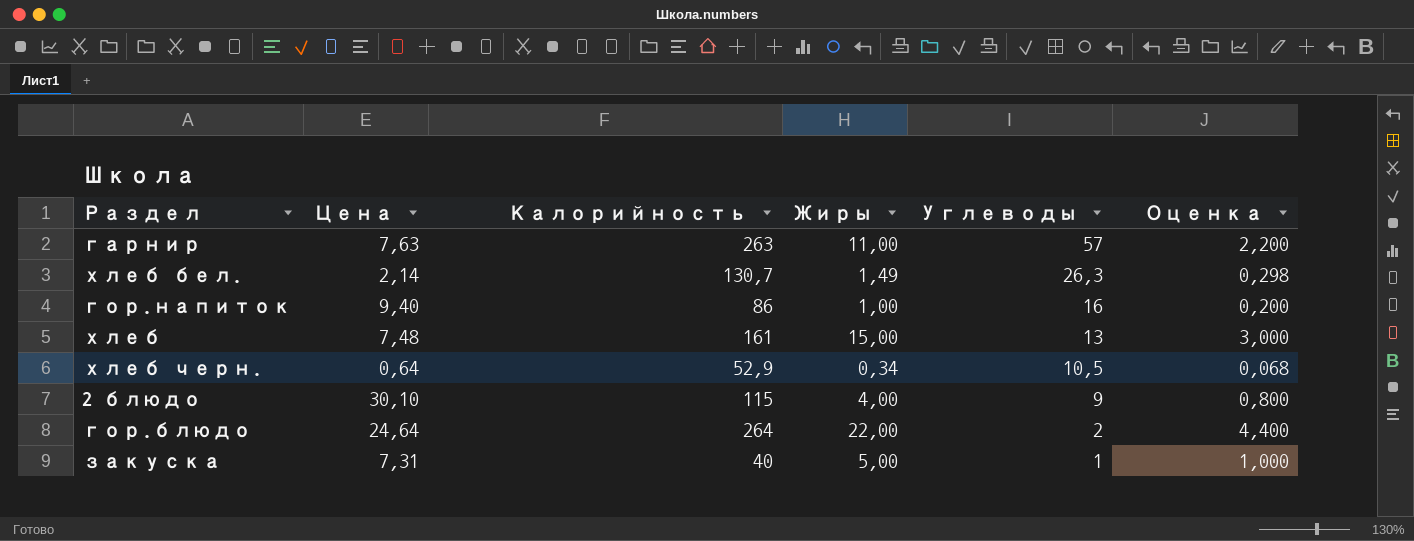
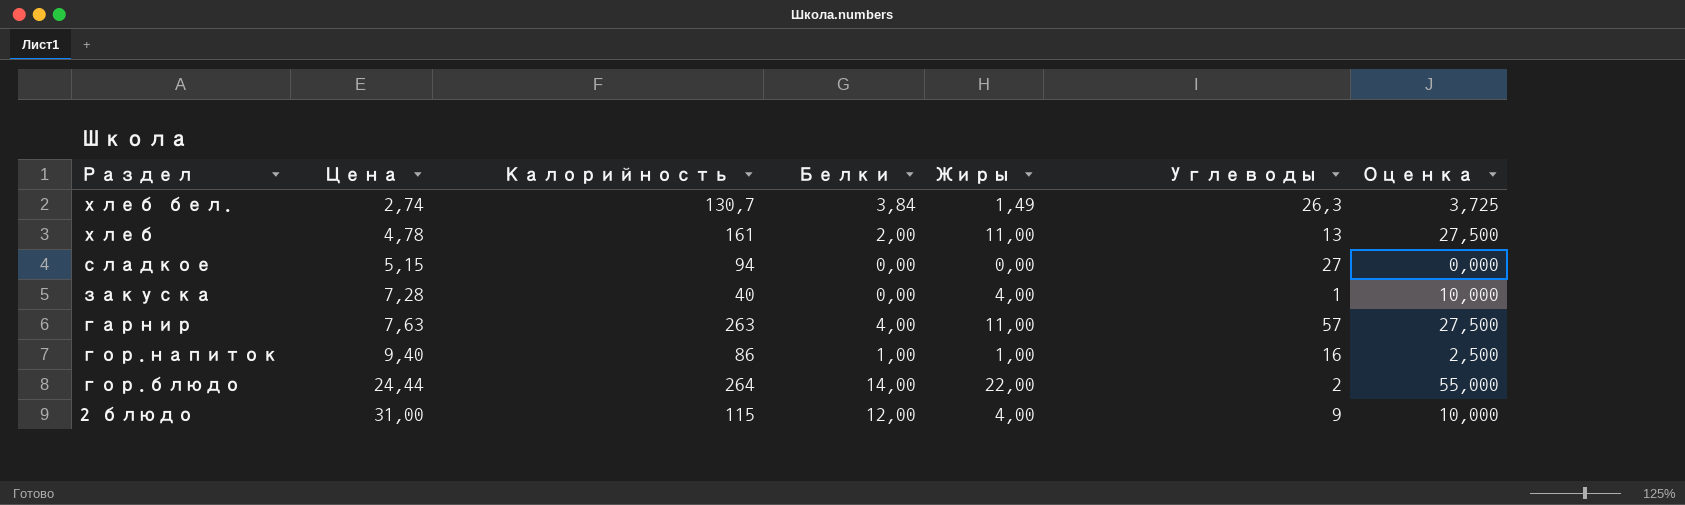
row order: Углеводы descending -> Цена ascending
column Белки | position: none -> 4
column Оценка | formula: [Жиры] * 0,2 -> [Жиры] * 2,5
row хлеб черн.: 0,64 | 52,9 | 0,34 | 10,5 | 0,068 -> none
хлеб бел. | Цена: 2,14 -> 2,74
хлеб | Цена: 7,48 -> 4,78
хлеб | Жиры: 15,00 -> 11,00
row сладкое: none -> 5,15 | 94 | 0,00 | 0,00 | 27 | 0,000
закуска | Цена: 7,31 -> 7,28
закуска | Жиры: 5,00 -> 4,00
гор.блюдо | Цена: 24,64 -> 24,44
2 блюдо | Цена: 30,10 -> 31,00

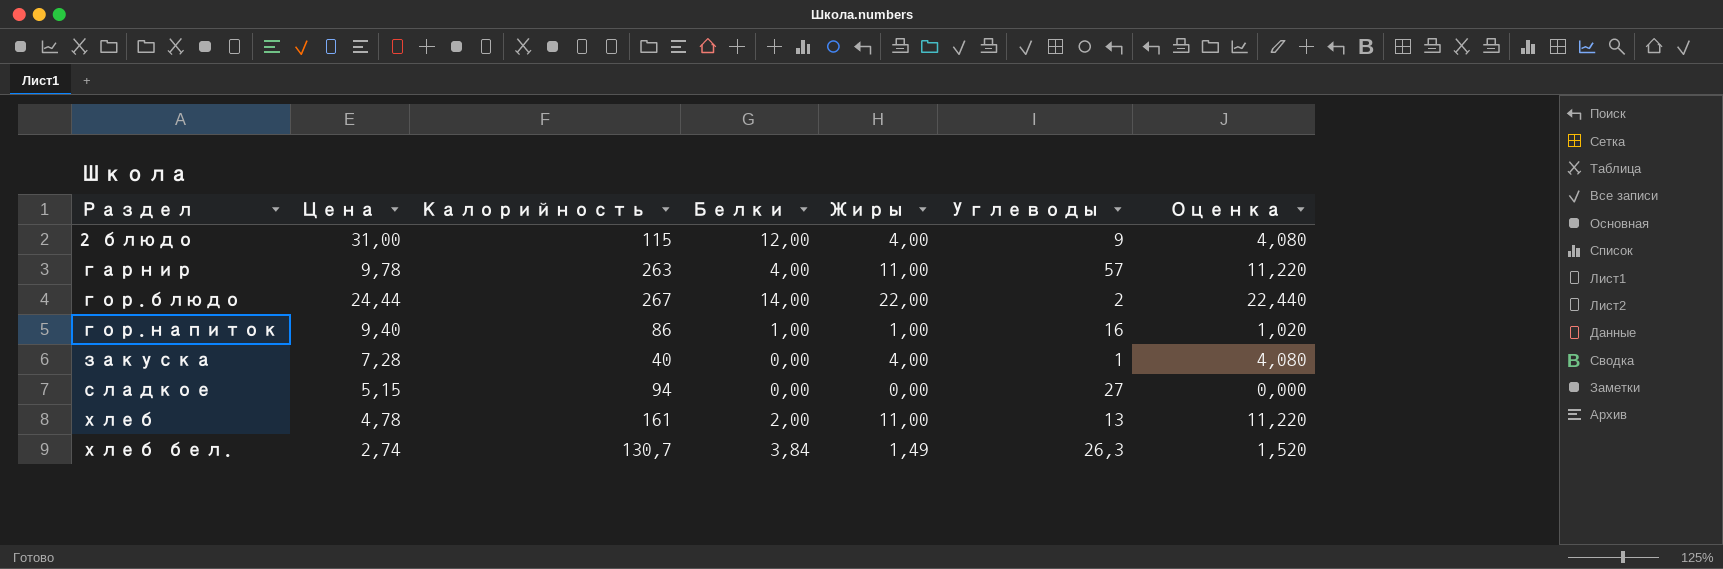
row order: Цена ascending -> Раздел ascending
column Оценка | formula: [Жиры] * 2,5 -> [Жиры] * 1,02
гарнир | Цена: 7,63 -> 9,78
гор.блюдо | Калорийность: 264 -> 267

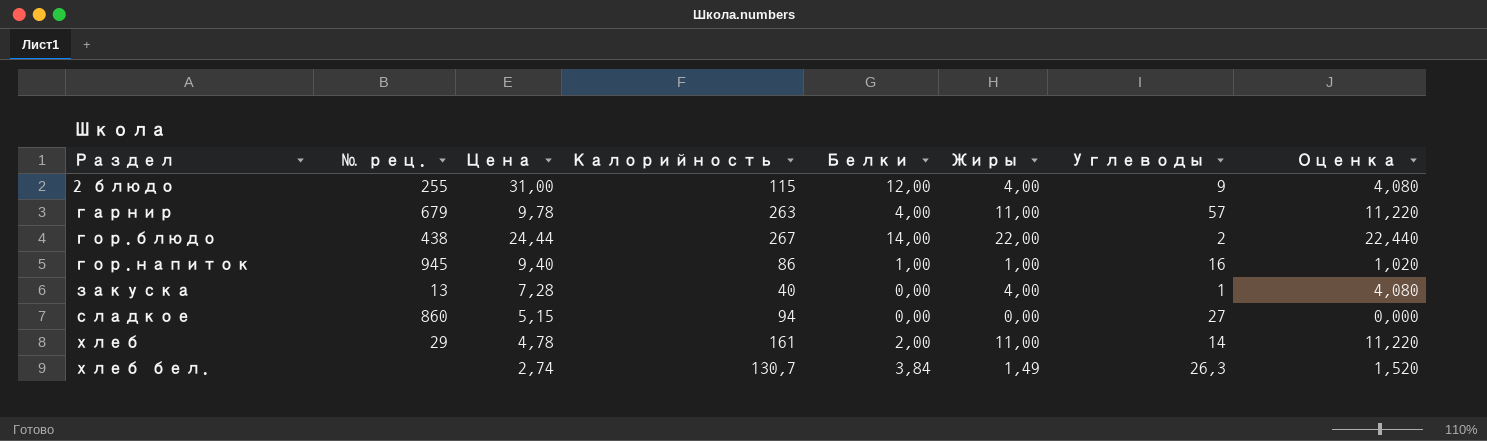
column № рец. | position: none -> 2
хлеб | Углеводы: 13 -> 14

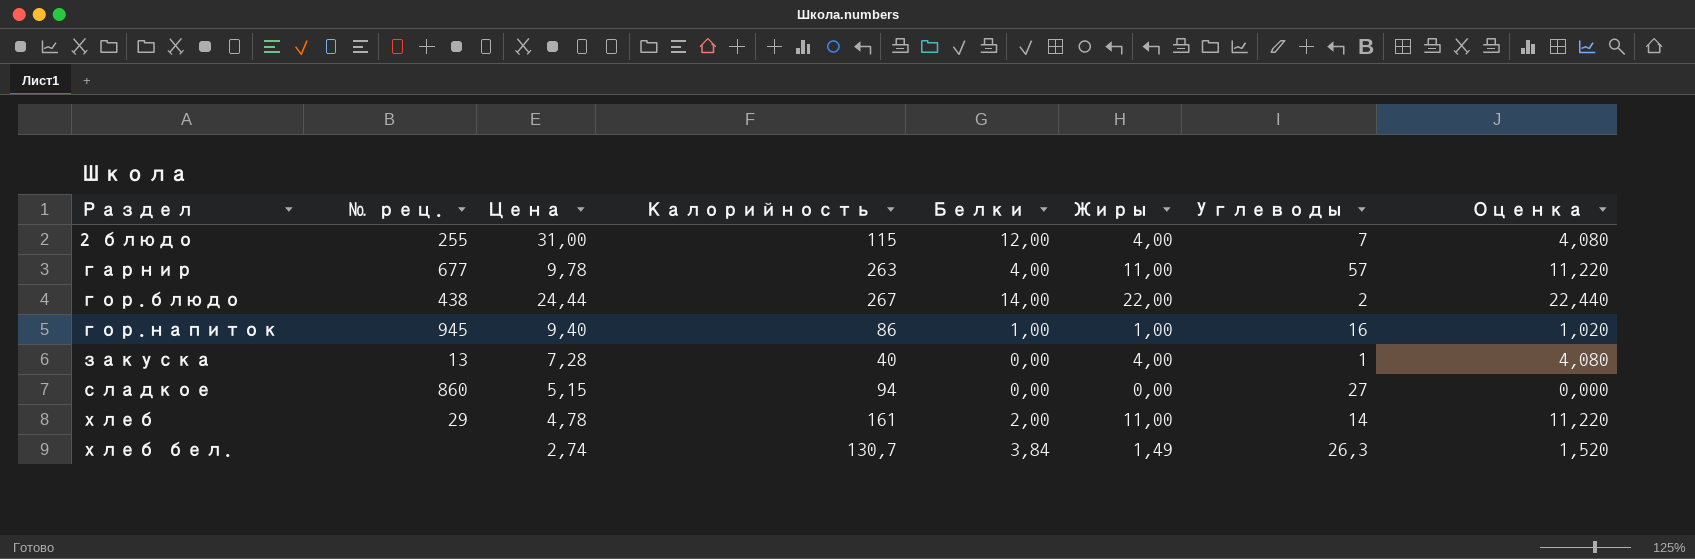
2 блюдо | Углеводы: 9 -> 7
гарнир | № рец.: 679 -> 677

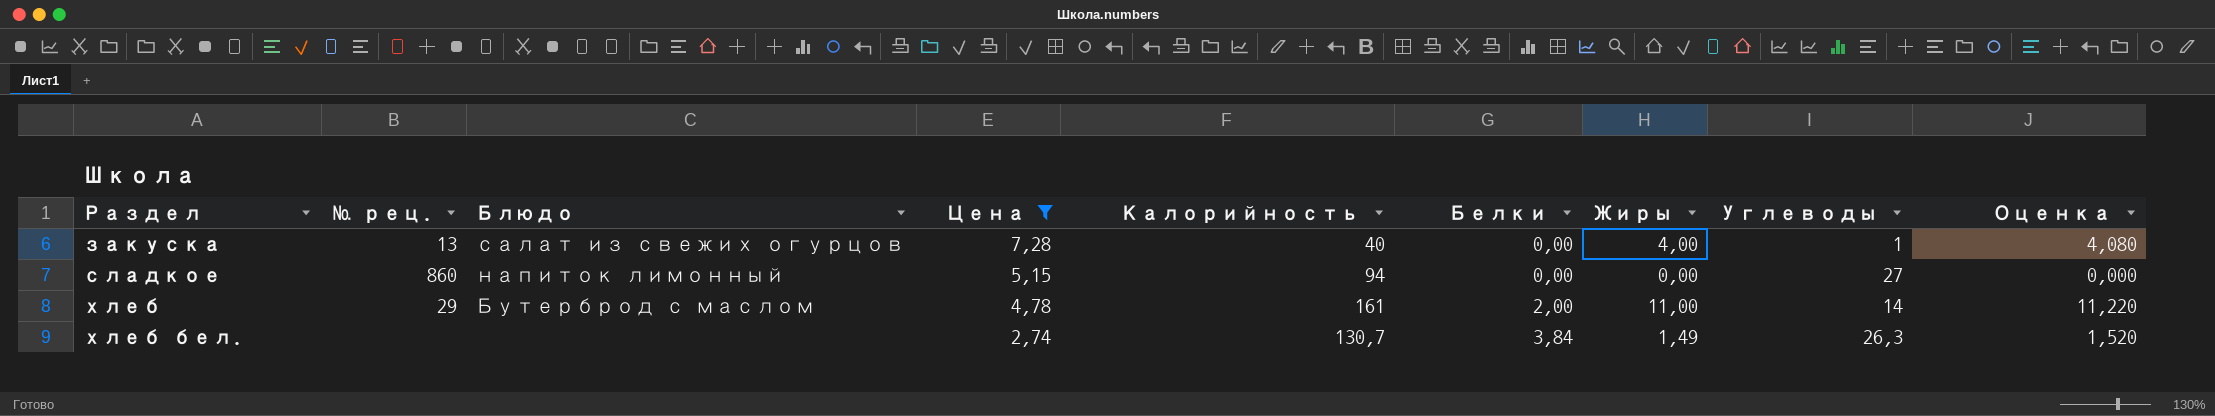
filter: none -> Цена <= 7,28
column Блюдо | position: none -> 3

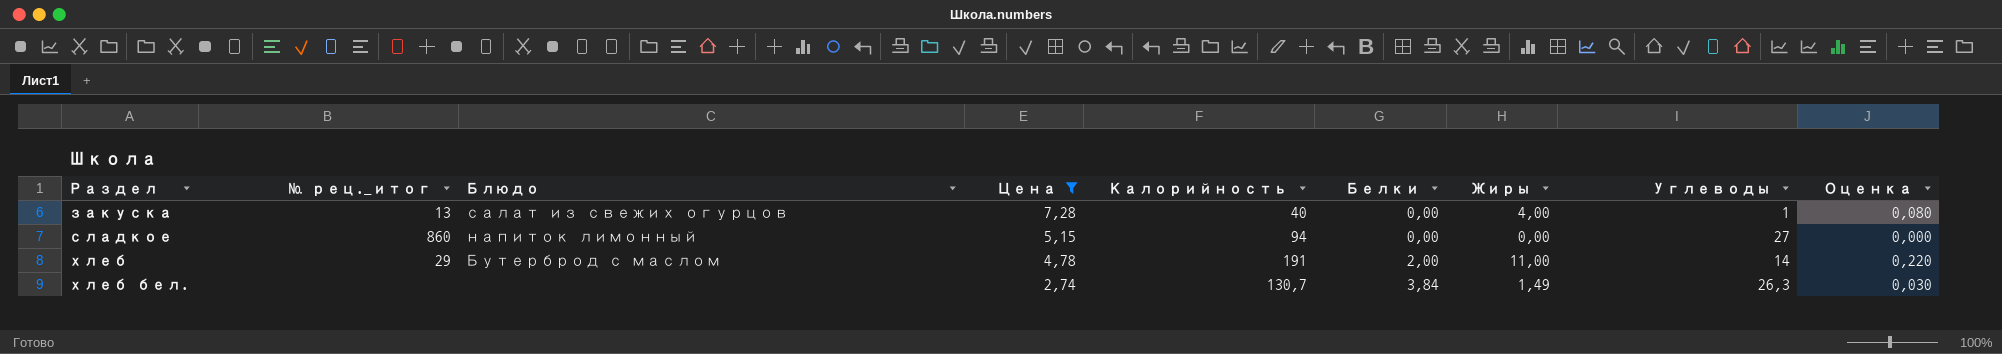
column name: № рец. -> № рец._итог
column Оценка | formula: [Жиры] * 1,02 -> [Жиры] * 0,02
хлеб | Калорийность: 161 -> 191

